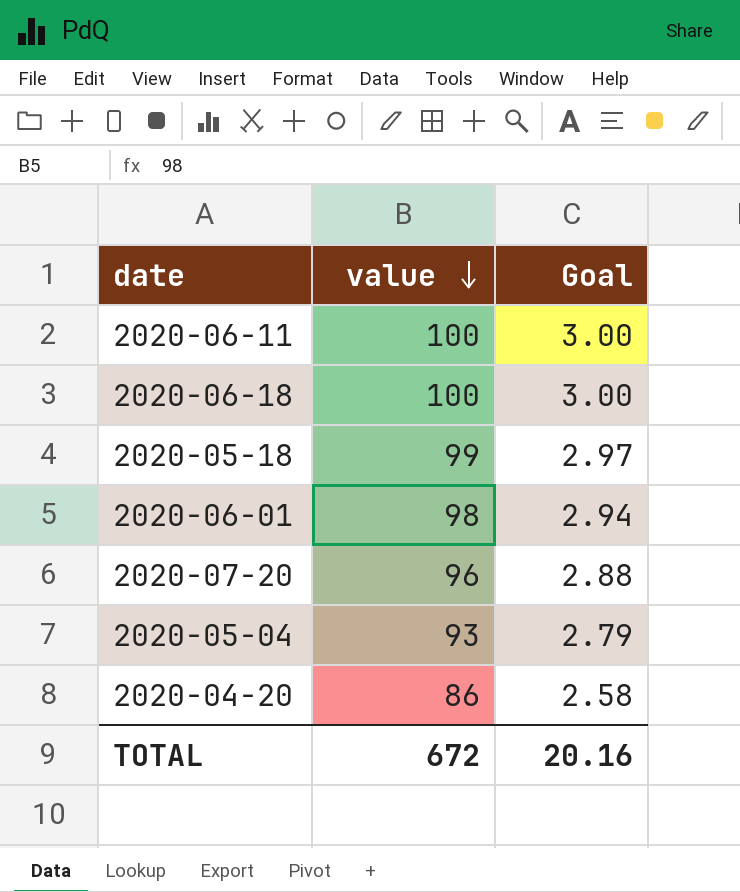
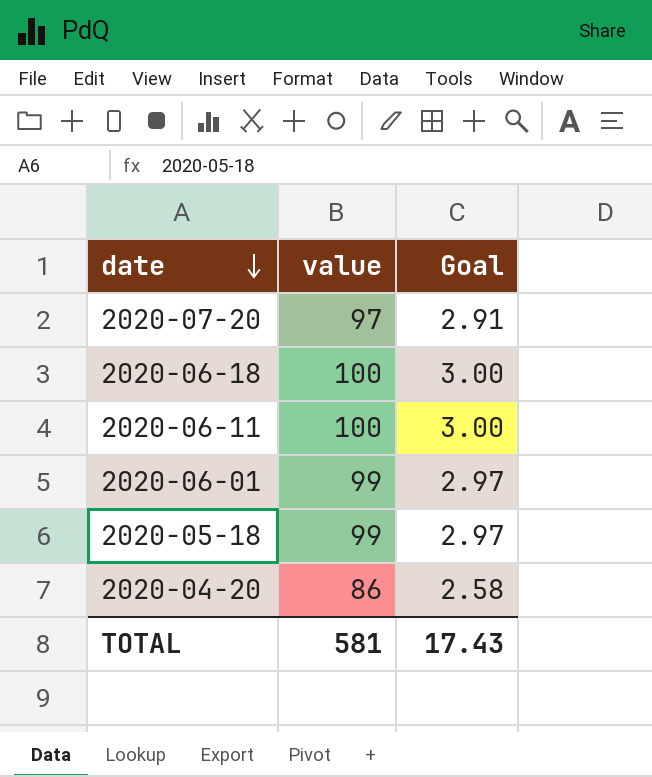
row order: value descending -> date descending
row 2020-05-04: 93 | 2.79 -> none
2020-07-20 | value: 96 -> 97
2020-07-20 | Goal: 2.88 -> 2.91
2020-06-01 | value: 98 -> 99
2020-06-01 | Goal: 2.94 -> 2.97
TOTAL | value: 672 -> 581
TOTAL | Goal: 20.16 -> 17.43

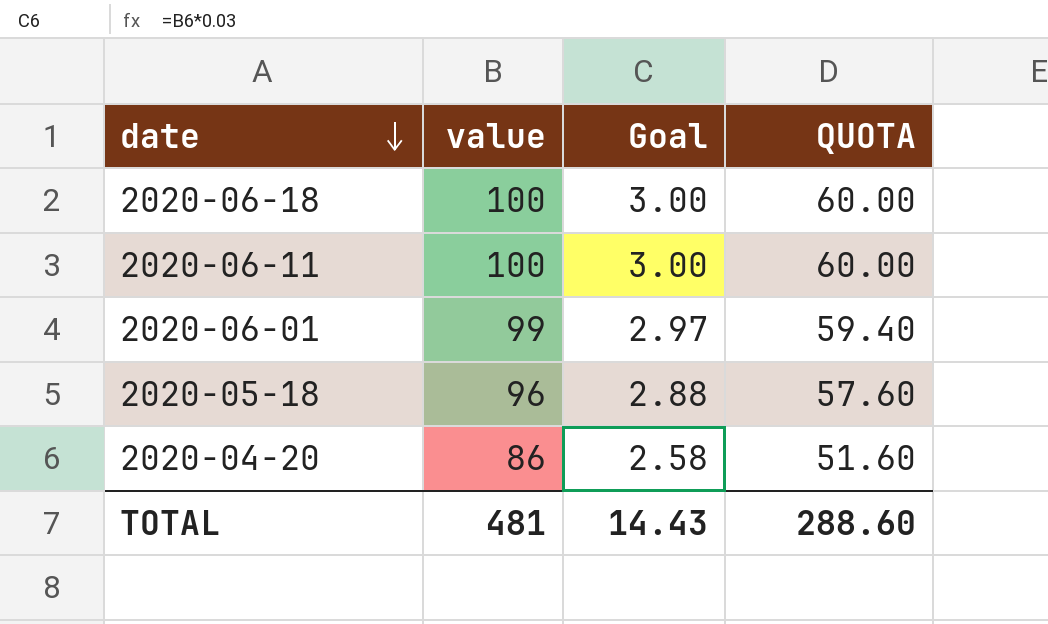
column QUOTA | formula: none -> [value] * 0.6
row 2020-07-20: 97 | 2.91 -> none
2020-05-18 | value: 99 -> 96
2020-05-18 | Goal: 2.97 -> 2.88
TOTAL | value: 581 -> 481
TOTAL | Goal: 17.43 -> 14.43

